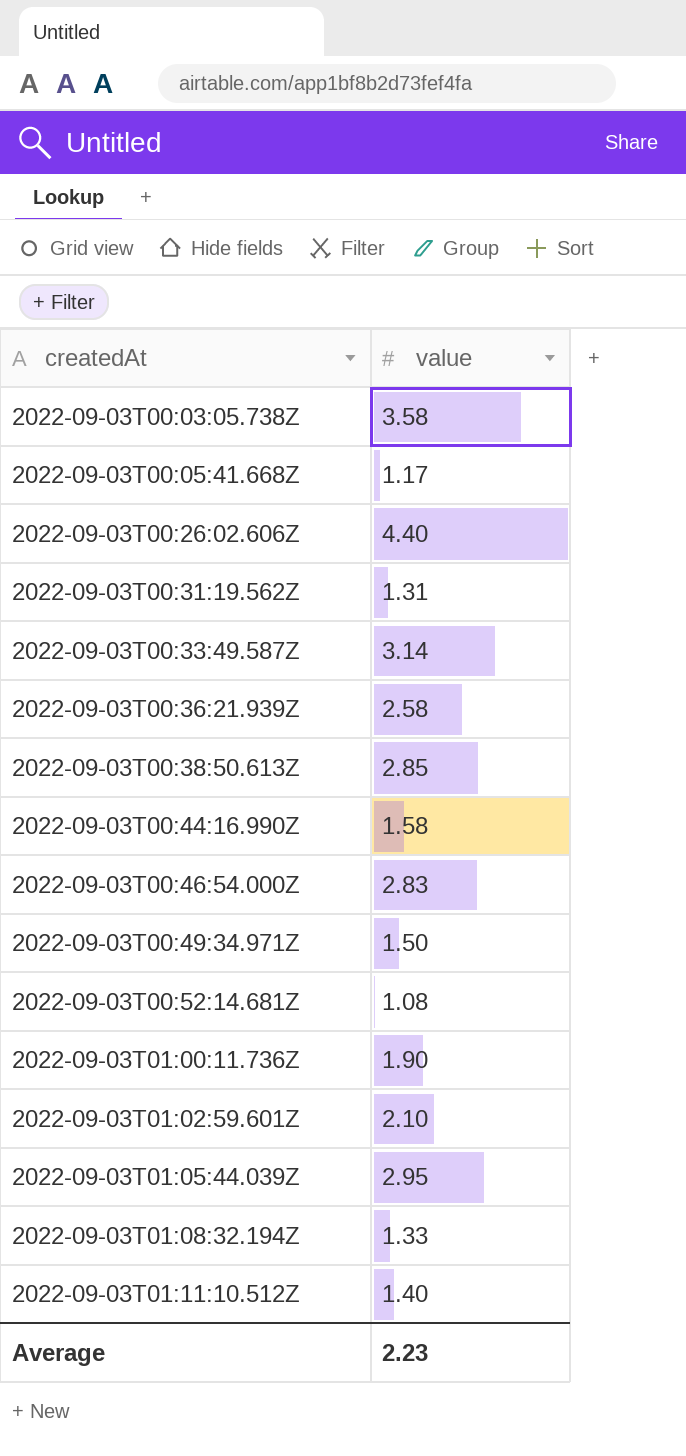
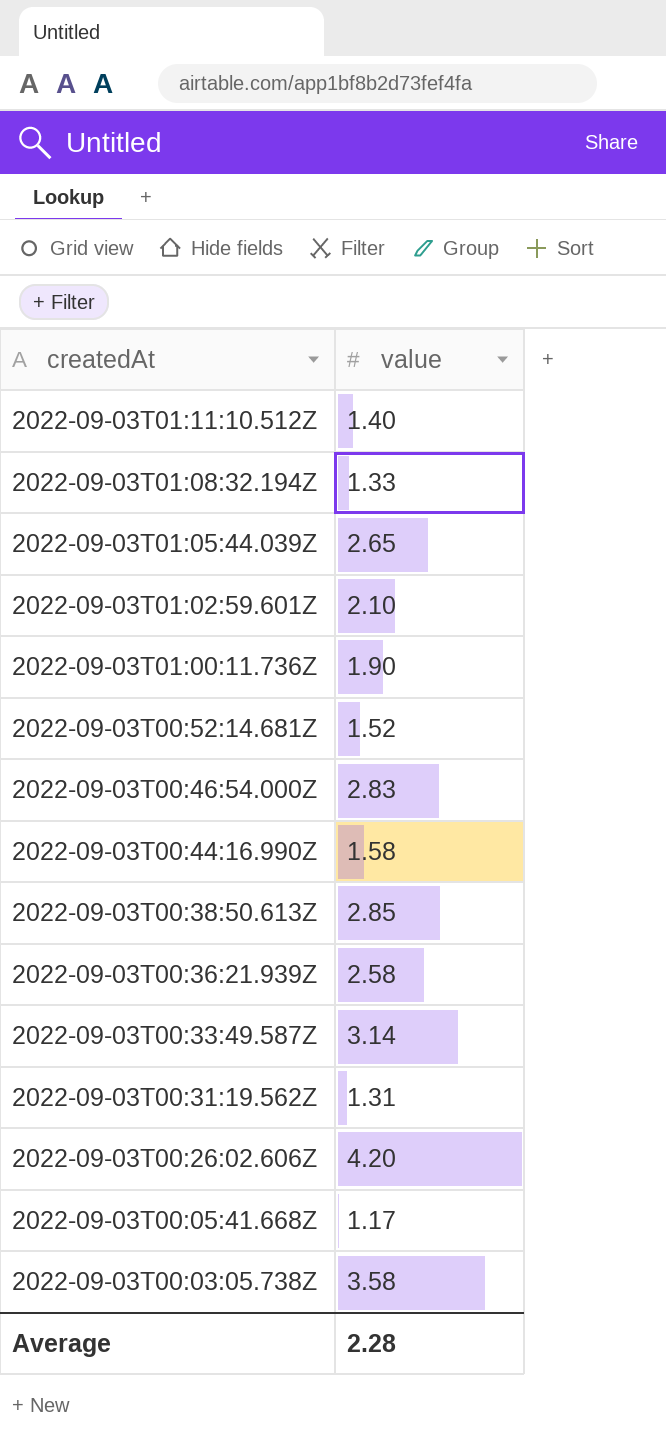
row order: createdAt ascending -> createdAt descending
row 2022-09-03T00:49:34.971Z: 1.50 -> none
2022-09-03T01:05:44.039Z | value: 2.95 -> 2.65
2022-09-03T00:52:14.681Z | value: 1.08 -> 1.52
2022-09-03T00:26:02.606Z | value: 4.40 -> 4.20
Average | value: 2.23 -> 2.28

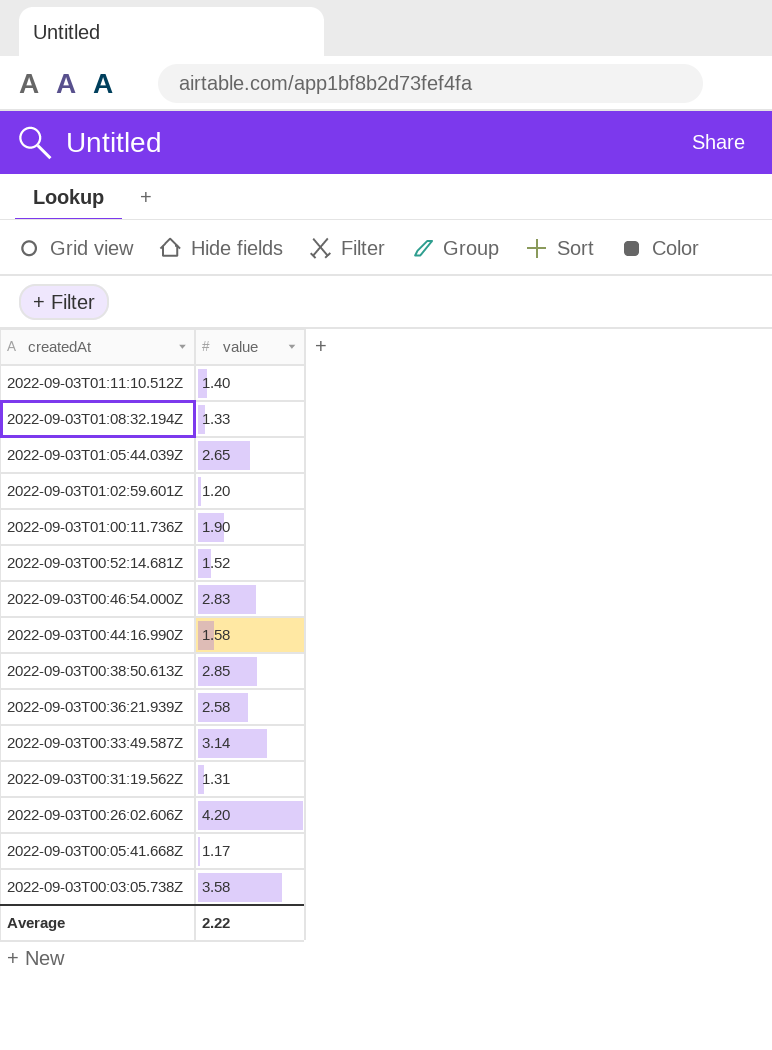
2022-09-03T01:02:59.601Z | value: 2.10 -> 1.20
Average | value: 2.28 -> 2.22

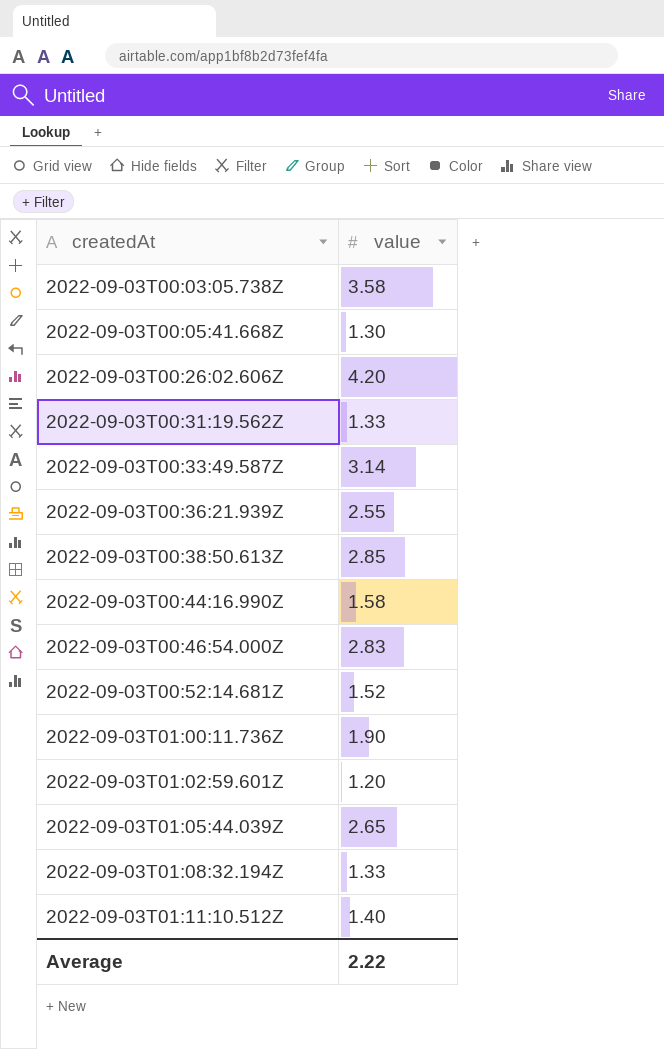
row order: createdAt descending -> createdAt ascending
2022-09-03T00:05:41.668Z | value: 1.17 -> 1.30
2022-09-03T00:31:19.562Z | value: 1.31 -> 1.33
2022-09-03T00:36:21.939Z | value: 2.58 -> 2.55

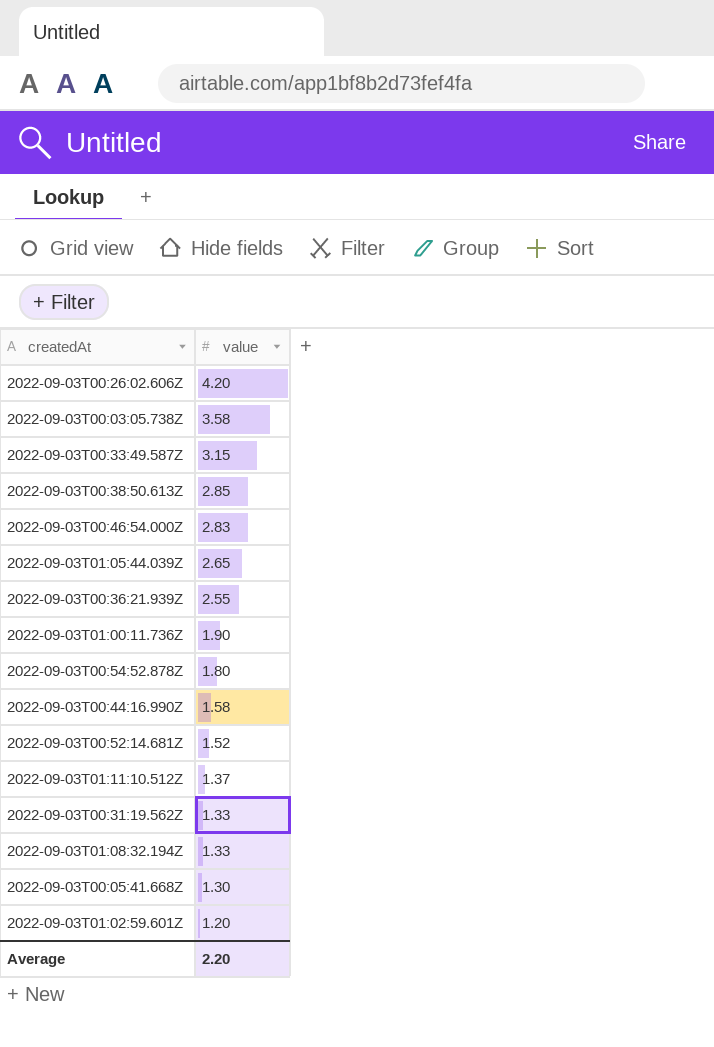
row order: createdAt ascending -> value descending
2022-09-03T00:33:49.587Z | value: 3.14 -> 3.15
row 2022-09-03T00:54:52.878Z: none -> 1.80
2022-09-03T01:11:10.512Z | value: 1.40 -> 1.37
Average | value: 2.22 -> 2.20

